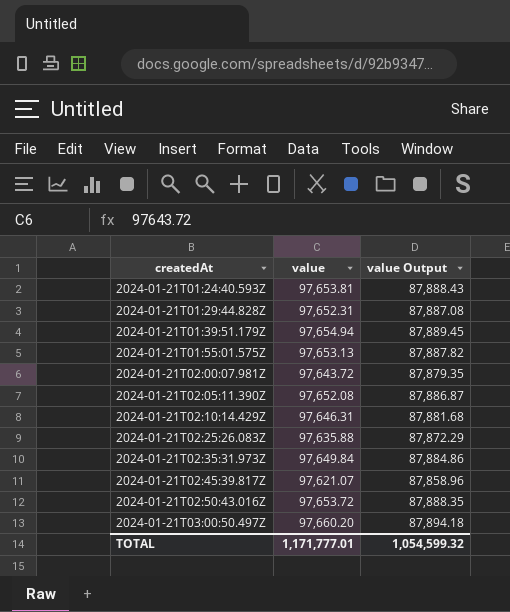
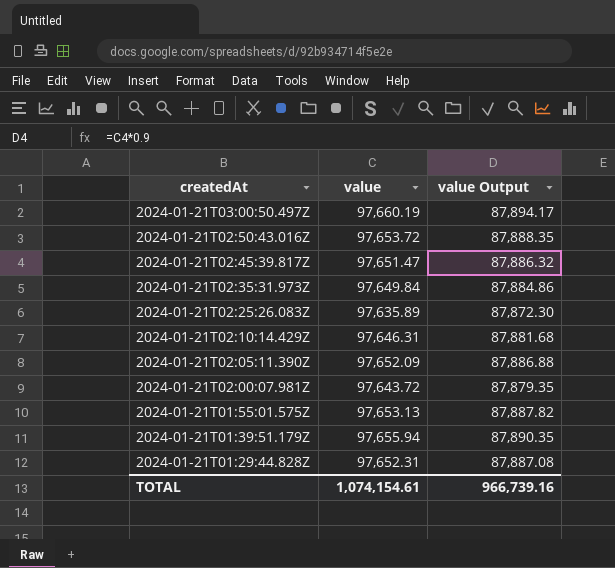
row order: createdAt ascending -> createdAt descending
row 2024-01-21T01:24:40.593Z: 97,653.81 | 87,888.43 -> none
2024-01-21T03:00:50.497Z | value: 97,660.20 -> 97,660.19
2024-01-21T03:00:50.497Z | value Output: 87,894.18 -> 87,894.17
2024-01-21T02:45:39.817Z | value: 97,621.07 -> 97,651.47
2024-01-21T02:45:39.817Z | value Output: 87,858.96 -> 87,886.32
2024-01-21T02:25:26.083Z | value: 97,635.88 -> 97,635.89
2024-01-21T02:25:26.083Z | value Output: 87,872.29 -> 87,872.30
2024-01-21T02:05:11.390Z | value: 97,652.08 -> 97,652.09
2024-01-21T02:05:11.390Z | value Output: 87,886.87 -> 87,886.88
2024-01-21T01:39:51.179Z | value: 97,654.94 -> 97,655.94
2024-01-21T01:39:51.179Z | value Output: 87,889.45 -> 87,890.35
TOTAL | value: 1,171,777.01 -> 1,074,154.61
TOTAL | value Output: 1,054,599.32 -> 966,739.16

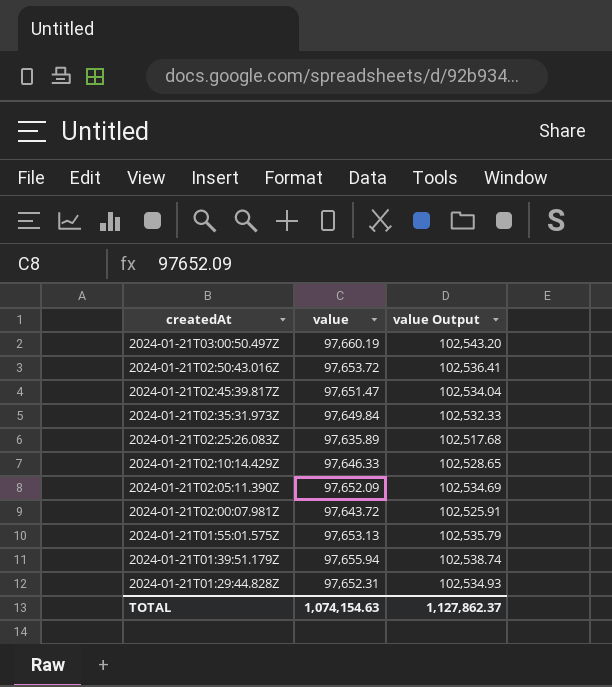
column value Output | formula: [value] * 0.9 -> [value] * 1.05
2024-01-21T02:10:14.429Z | value: 97,646.31 -> 97,646.33
TOTAL | value: 1,074,154.61 -> 1,074,154.63
TOTAL | value Output: 966,739.16 -> 1,127,862.37

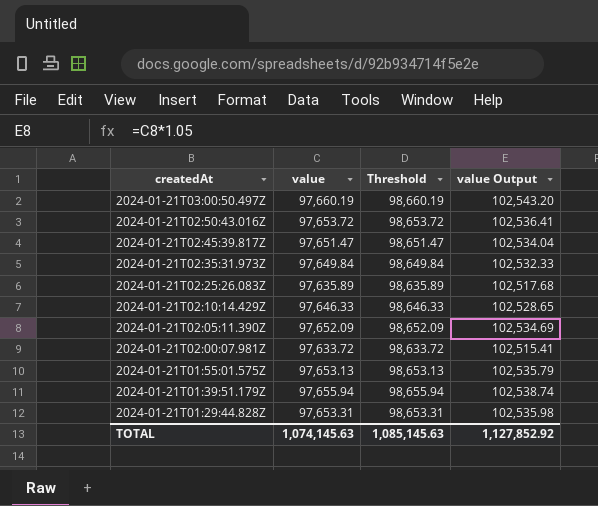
column Threshold | formula: none -> [value] + 1000
2024-01-21T02:00:07.981Z | value: 97,643.72 -> 97,633.72
2024-01-21T02:00:07.981Z | value Output: 102,525.91 -> 102,515.41
2024-01-21T01:29:44.828Z | value: 97,652.31 -> 97,653.31
2024-01-21T01:29:44.828Z | value Output: 102,534.93 -> 102,535.98
TOTAL | value: 1,074,154.63 -> 1,074,145.63
TOTAL | value Output: 1,127,862.37 -> 1,127,852.92

